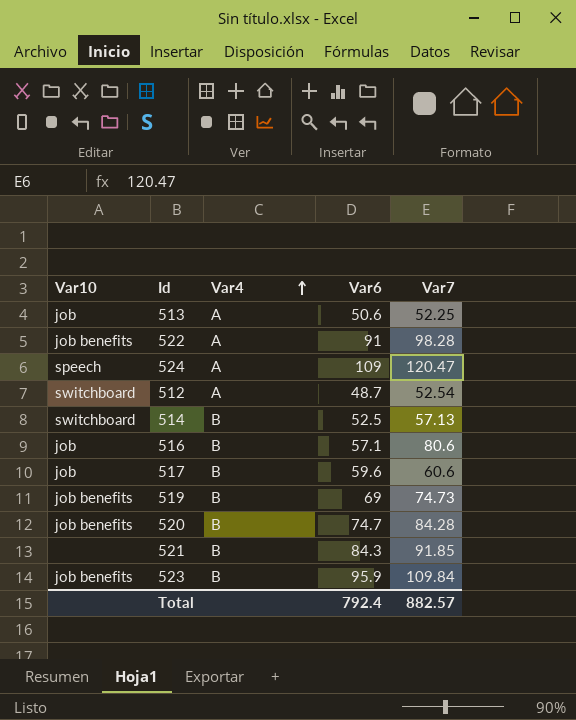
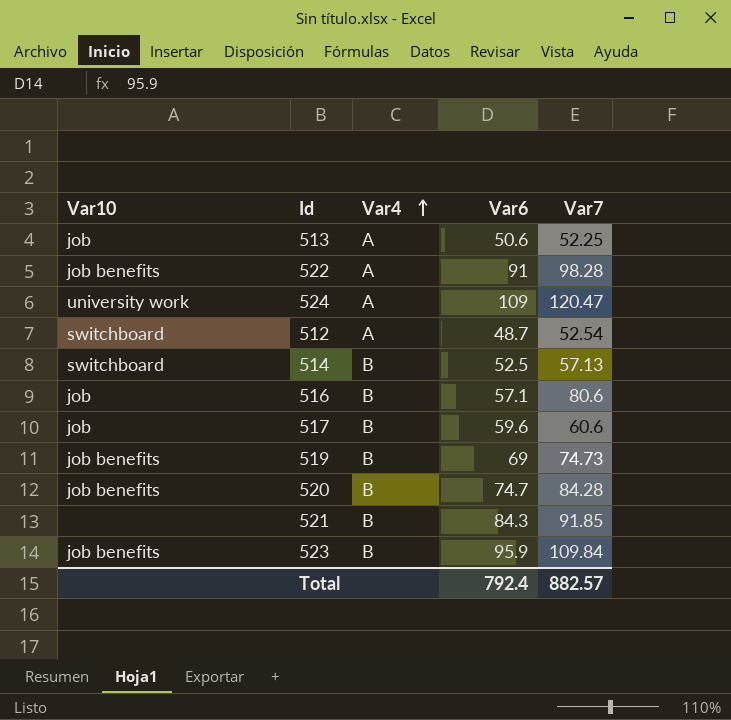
524 | Var10: speech -> university work

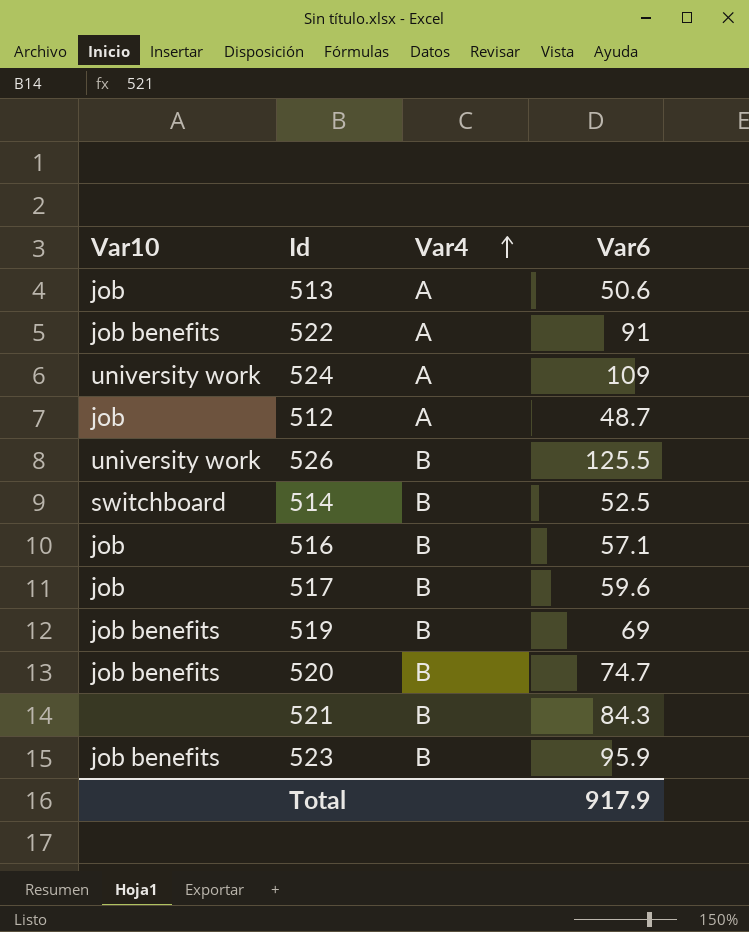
column Var7 | position: 5 -> none
512 | Var10: switchboard -> job
row 526: none -> university work | B | 125.5
Total | Var6: 792.4 -> 917.9

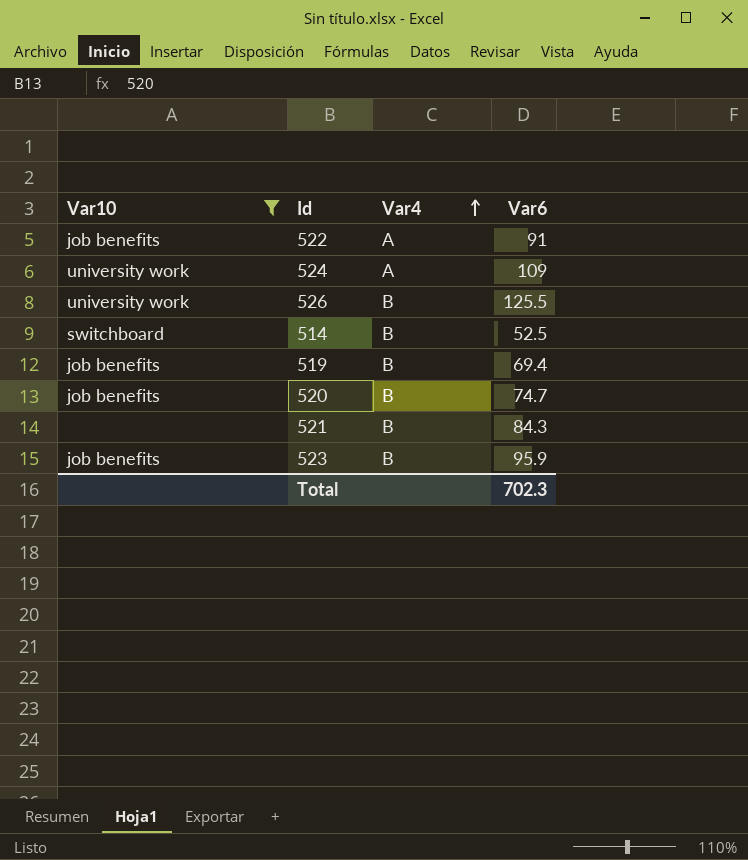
filter: none -> Var10 != job
519 | Var6: 69 -> 69.4
Total | Var6: 917.9 -> 702.3

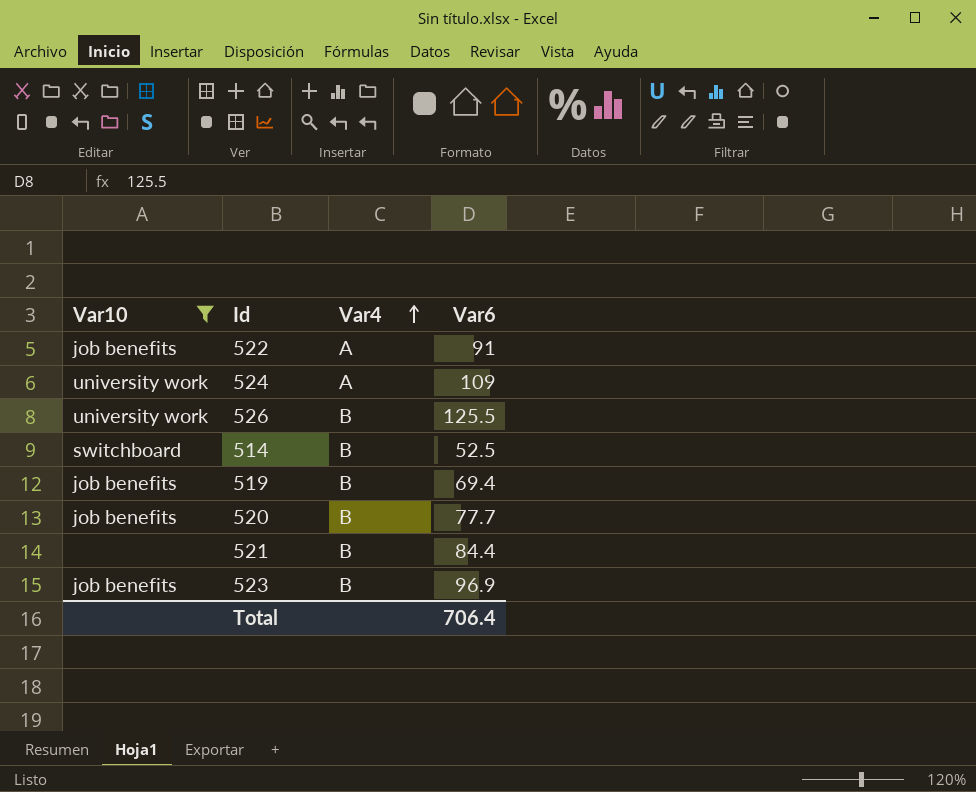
520 | Var6: 74.7 -> 77.7
521 | Var6: 84.3 -> 84.4
523 | Var6: 95.9 -> 96.9
Total | Var6: 702.3 -> 706.4

